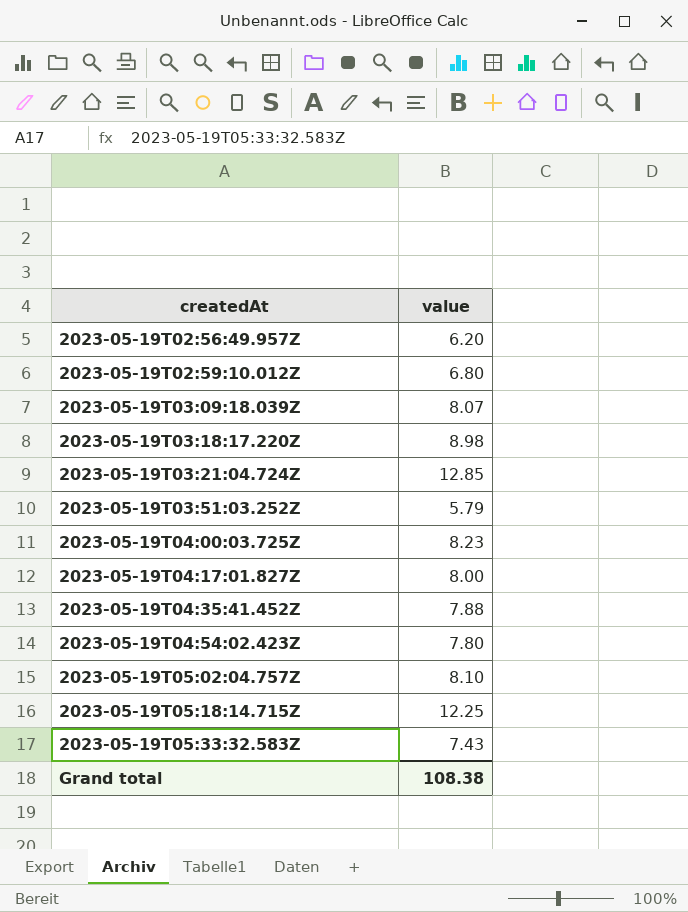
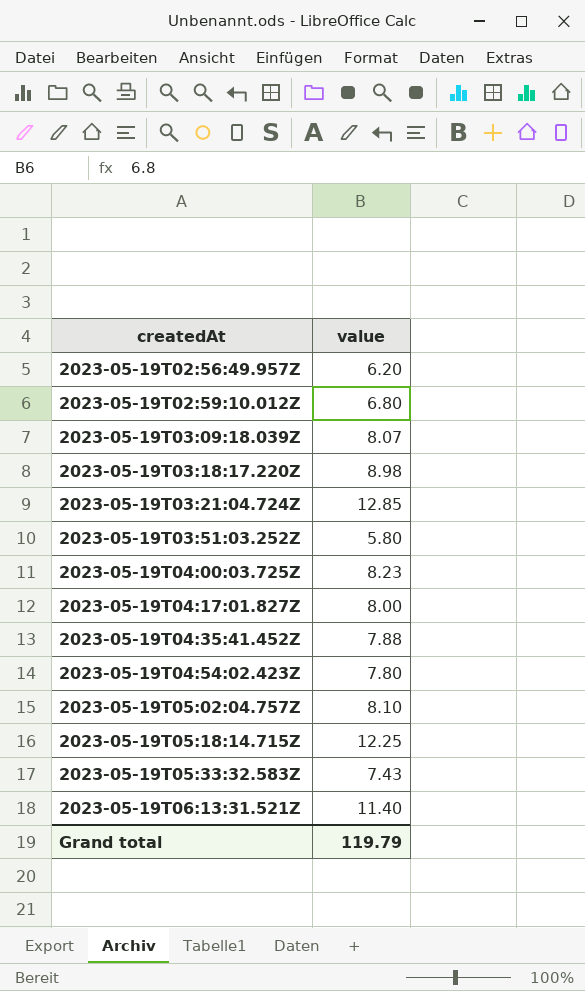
2023-05-19T03:51:03.252Z | value: 5.79 -> 5.80
row 2023-05-19T06:13:31.521Z: none -> 11.40
Grand total | value: 108.38 -> 119.79

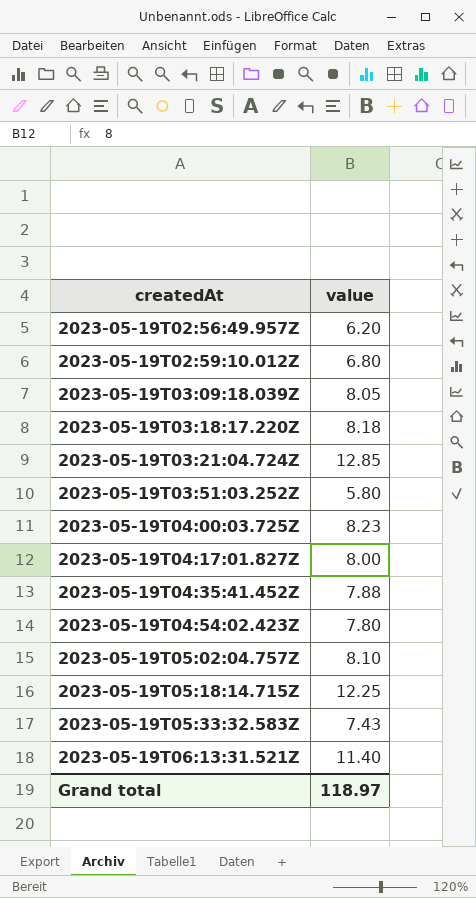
2023-05-19T03:09:18.039Z | value: 8.07 -> 8.05
2023-05-19T03:18:17.220Z | value: 8.98 -> 8.18
Grand total | value: 119.79 -> 118.97

